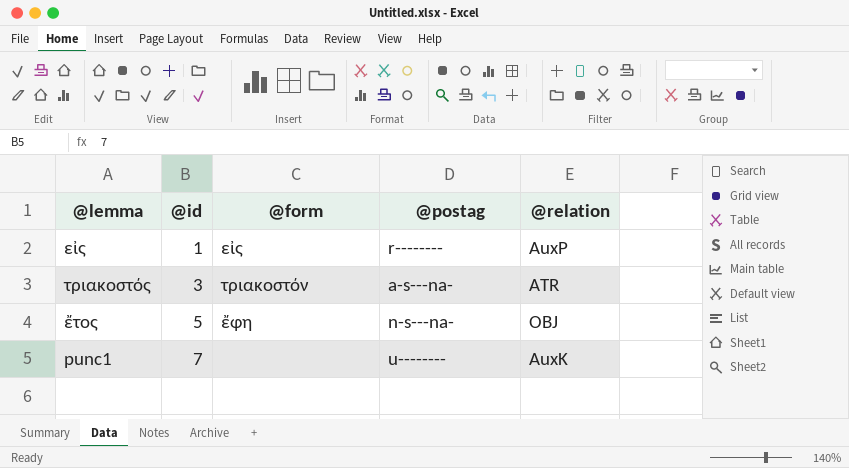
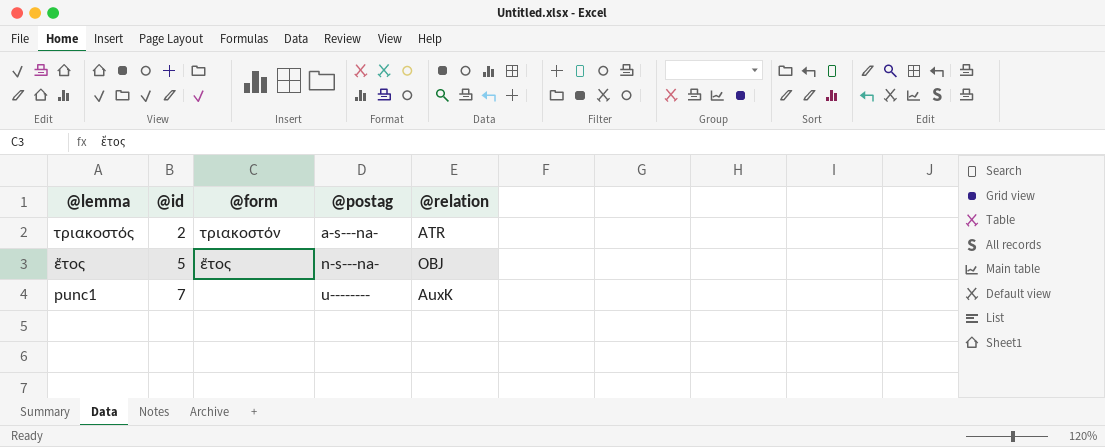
row εἰς: 1 | εἰς | r-------- | AuxP -> none
τριακοστός | @id: 3 -> 2
ἔτος | @form: ἔφη -> ἔτος

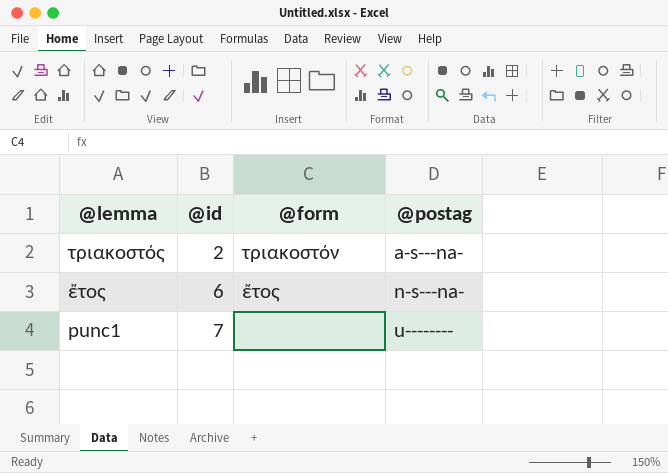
column @relation | position: 5 -> none
ἔτος | @id: 5 -> 6

